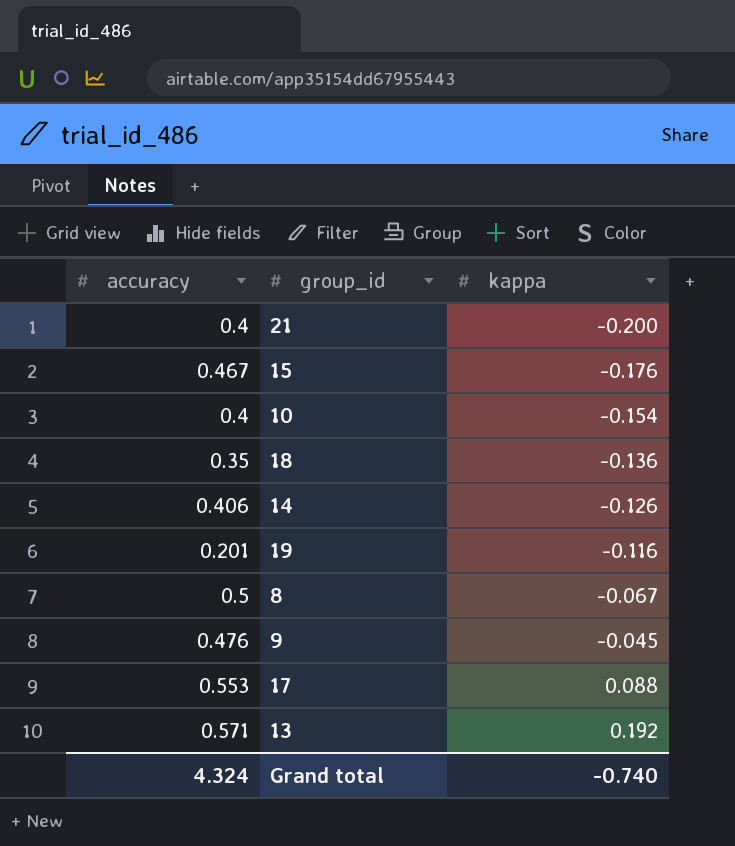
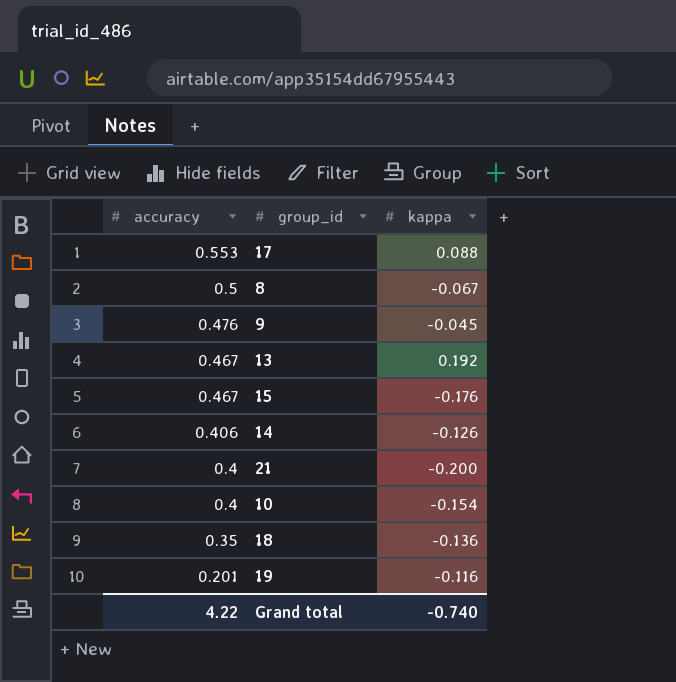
row order: kappa ascending -> accuracy descending
13 | accuracy: 0.571 -> 0.467
Grand total | accuracy: 4.324 -> 4.22

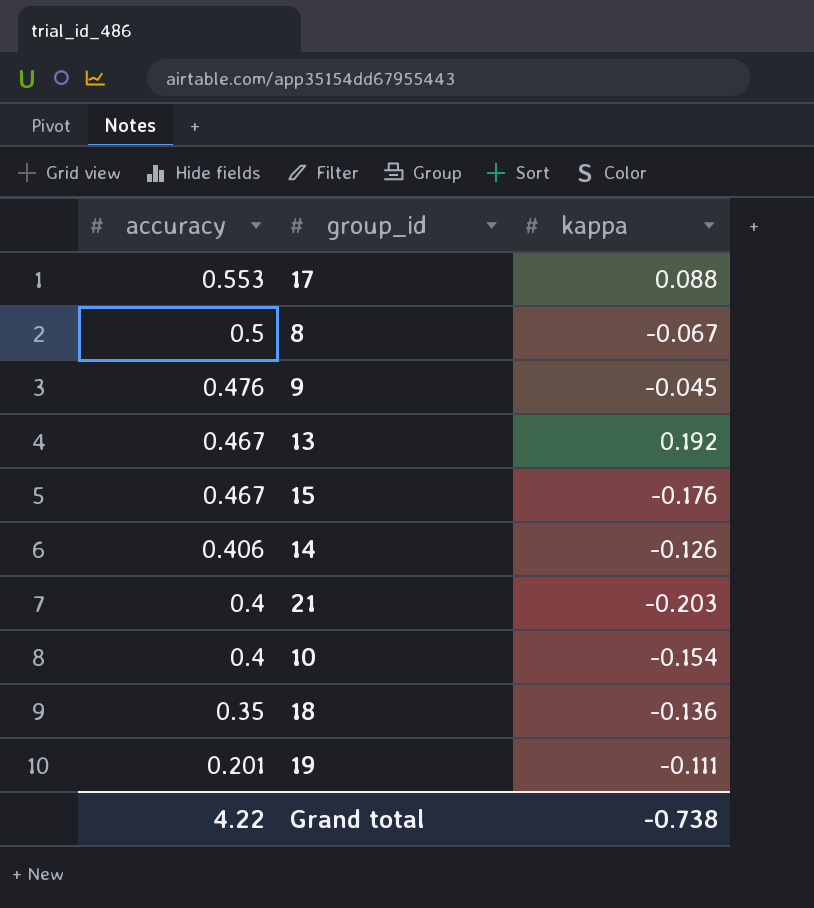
21 | kappa: -0.200 -> -0.203
19 | kappa: -0.116 -> -0.111
Grand total | kappa: -0.740 -> -0.738

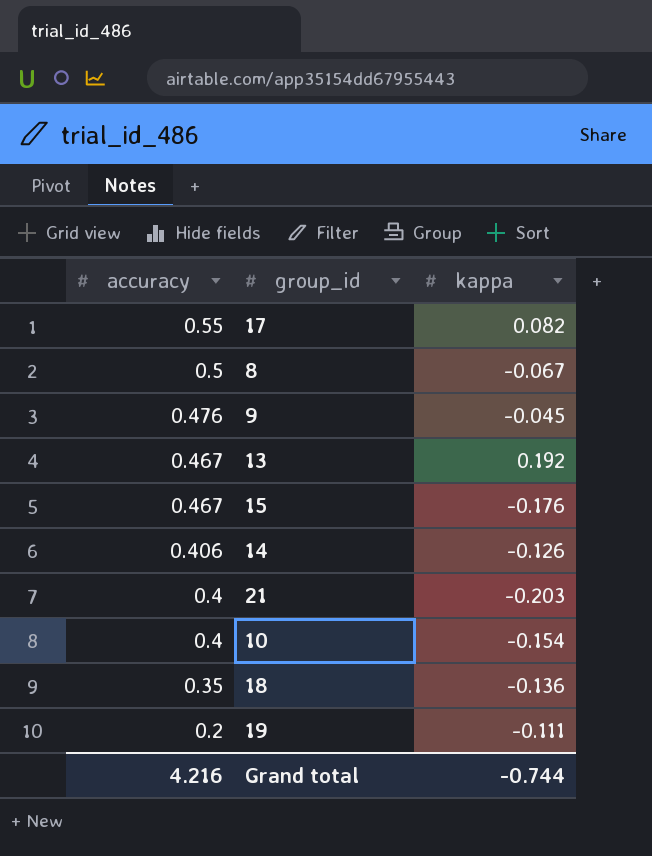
17 | accuracy: 0.553 -> 0.55
17 | kappa: 0.088 -> 0.082
19 | accuracy: 0.201 -> 0.2
Grand total | accuracy: 4.22 -> 4.216
Grand total | kappa: -0.738 -> -0.744

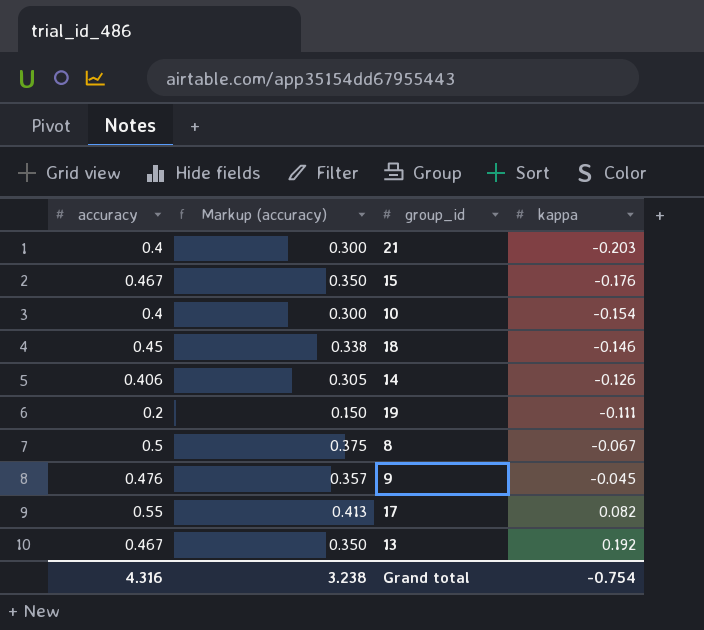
row order: accuracy descending -> kappa ascending
column Markup (accuracy) | formula: none -> [accuracy] * 0.75
18 | accuracy: 0.35 -> 0.45
18 | kappa: -0.136 -> -0.146
Grand total | accuracy: 4.216 -> 4.316
Grand total | kappa: -0.744 -> -0.754

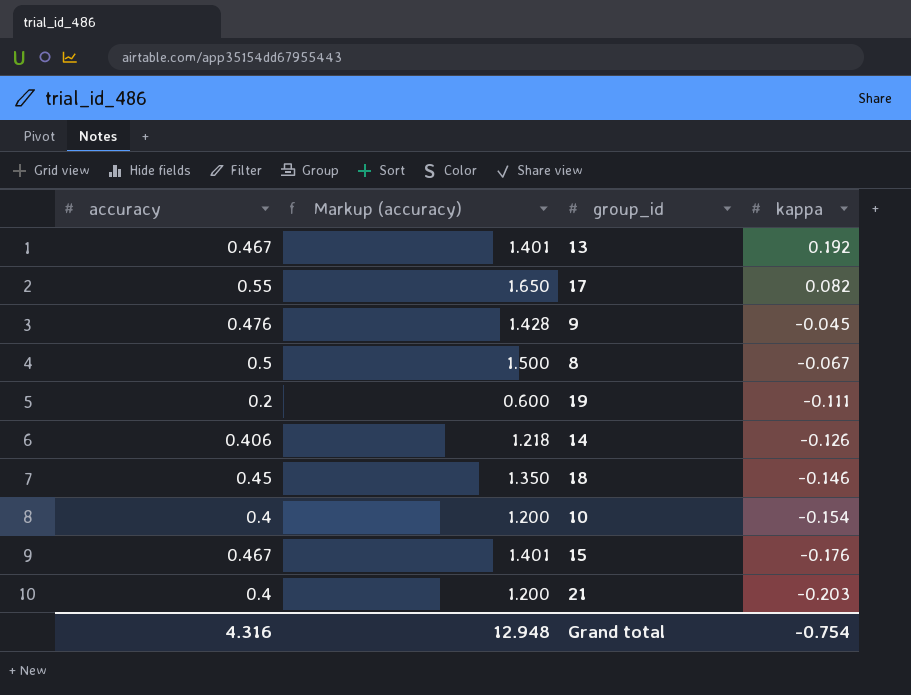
row order: kappa ascending -> kappa descending
column Markup (accuracy) | formula: [accuracy] * 0.75 -> [accuracy] * 3
Grand total | Markup (accuracy): 3.238 -> 12.948

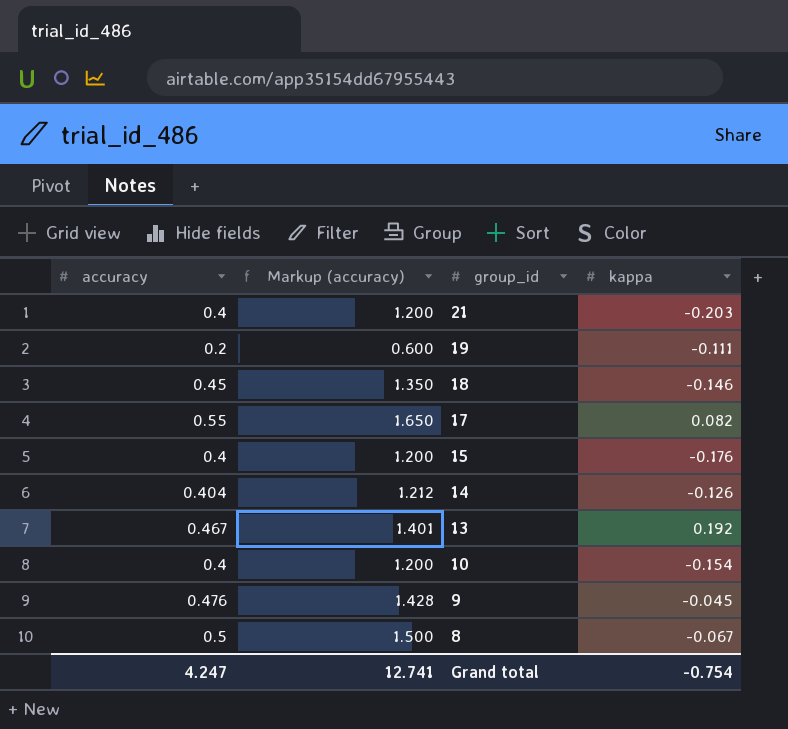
row order: kappa descending -> group_id descending
15 | accuracy: 0.467 -> 0.4
15 | Markup (accuracy): 1.401 -> 1.200
14 | accuracy: 0.406 -> 0.404
14 | Markup (accuracy): 1.218 -> 1.212
Grand total | accuracy: 4.316 -> 4.247
Grand total | Markup (accuracy): 12.948 -> 12.741

